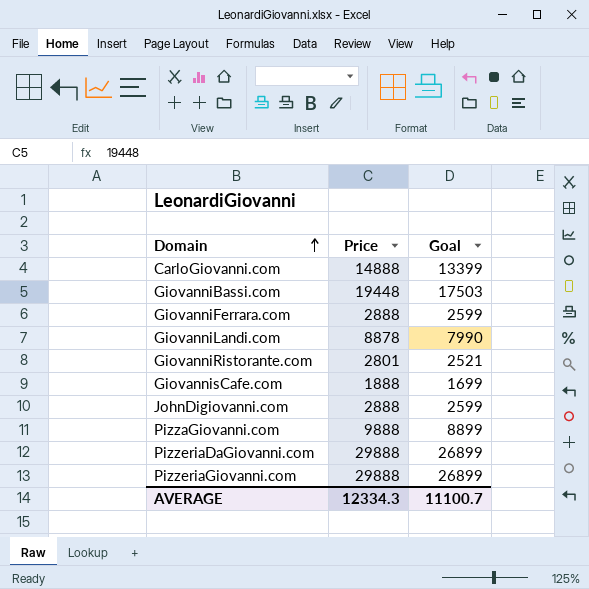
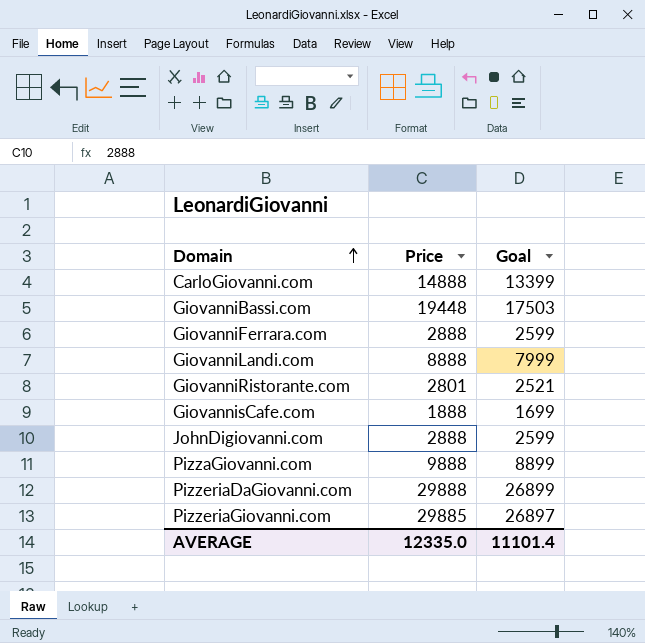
GiovanniLandi.com | Price: 8878 -> 8888
GiovanniLandi.com | Goal: 7990 -> 7999
PizzeriaGiovanni.com | Price: 29888 -> 29885
PizzeriaGiovanni.com | Goal: 26899 -> 26897
AVERAGE | Price: 12334.3 -> 12335.0
AVERAGE | Goal: 11100.7 -> 11101.4

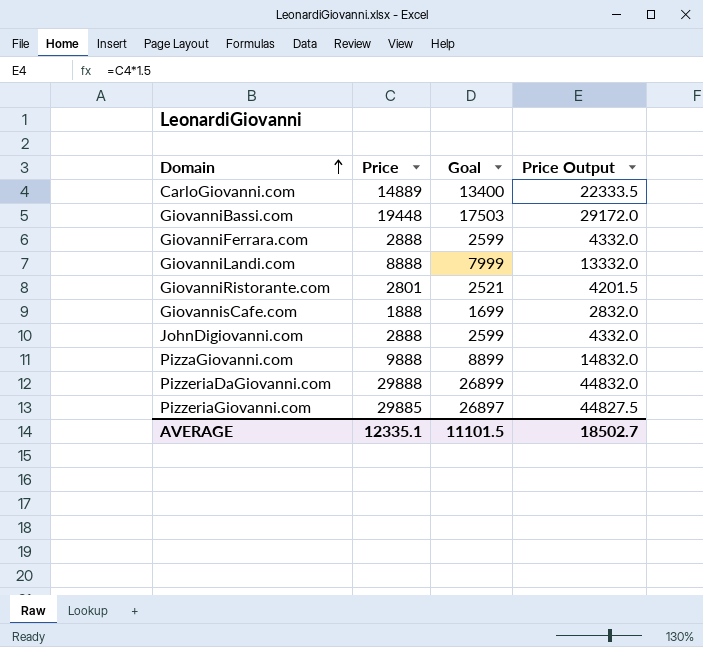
column Price Output | formula: none -> [Price] * 1.5
CarloGiovanni.com | Price: 14888 -> 14889
CarloGiovanni.com | Goal: 13399 -> 13400
AVERAGE | Price: 12335.0 -> 12335.1
AVERAGE | Goal: 11101.4 -> 11101.5

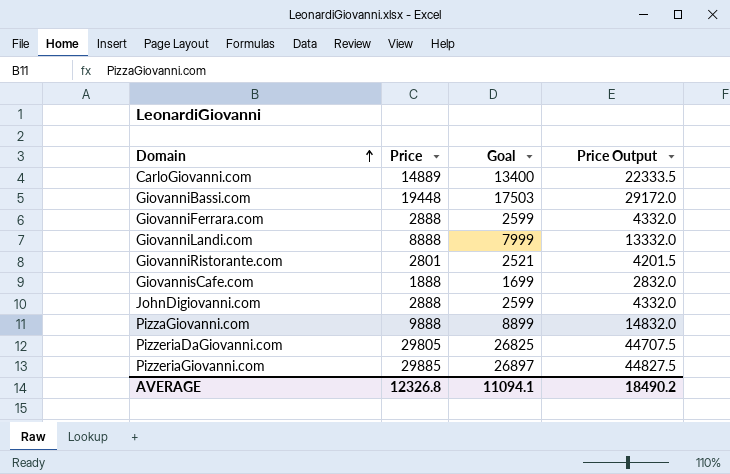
PizzeriaDaGiovanni.com | Price: 29888 -> 29805
PizzeriaDaGiovanni.com | Goal: 26899 -> 26825
PizzeriaDaGiovanni.com | Price Output: 44832.0 -> 44707.5
AVERAGE | Price: 12335.1 -> 12326.8
AVERAGE | Goal: 11101.5 -> 11094.1
AVERAGE | Price Output: 18502.7 -> 18490.2

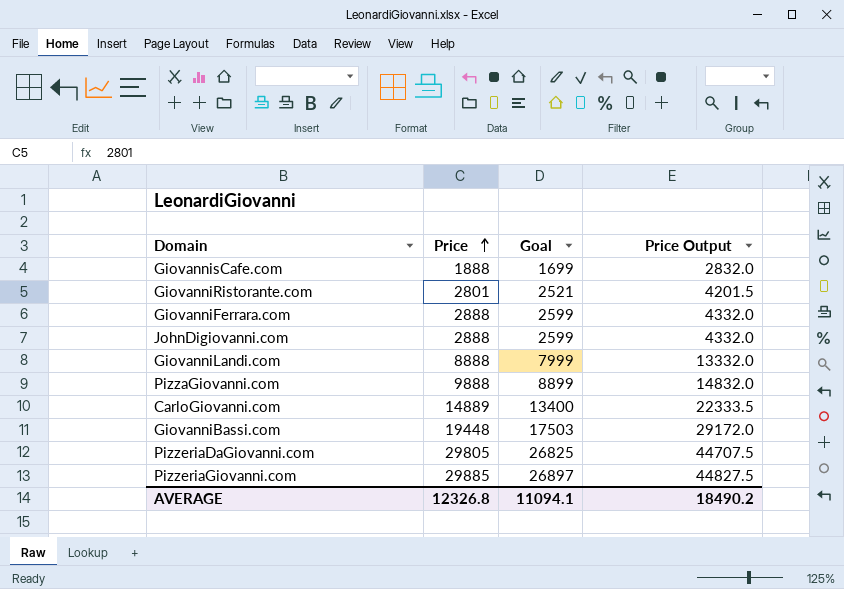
row order: Domain ascending -> Price ascending

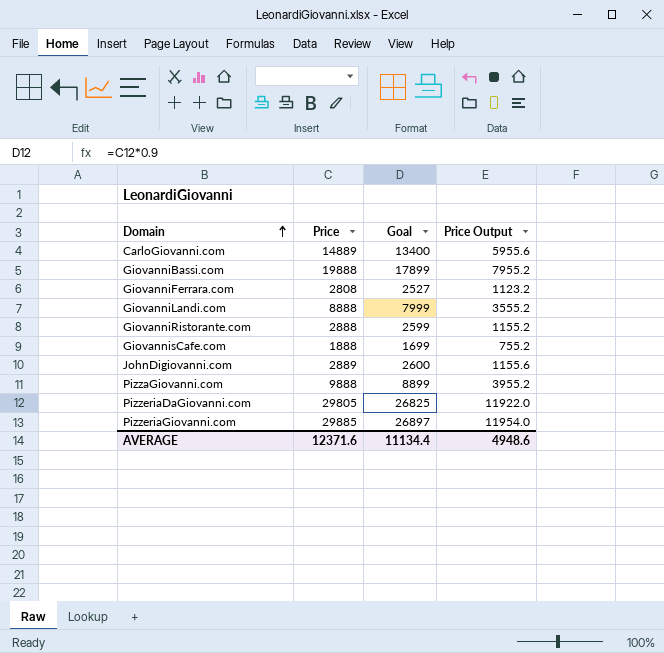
row order: Price ascending -> Domain ascending
column Price Output | formula: [Price] * 1.5 -> [Price] * 0.4
GiovanniBassi.com | Price: 19448 -> 19888
GiovanniBassi.com | Goal: 17503 -> 17899
GiovanniFerrara.com | Price: 2888 -> 2808
GiovanniFerrara.com | Goal: 2599 -> 2527
GiovanniRistorante.com | Price: 2801 -> 2888
GiovanniRistorante.com | Goal: 2521 -> 2599
JohnDigiovanni.com | Price: 2888 -> 2889
JohnDigiovanni.com | Goal: 2599 -> 2600
AVERAGE | Price: 12326.8 -> 12371.6
AVERAGE | Goal: 11094.1 -> 11134.4
AVERAGE | Price Output: 18490.2 -> 4948.6

